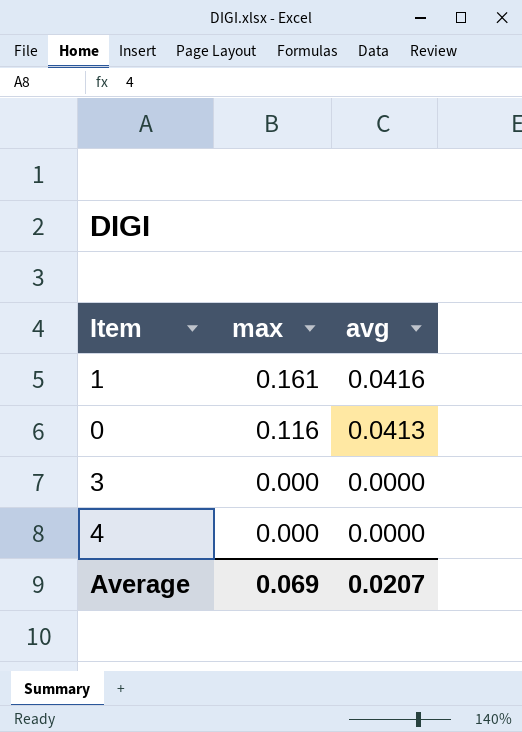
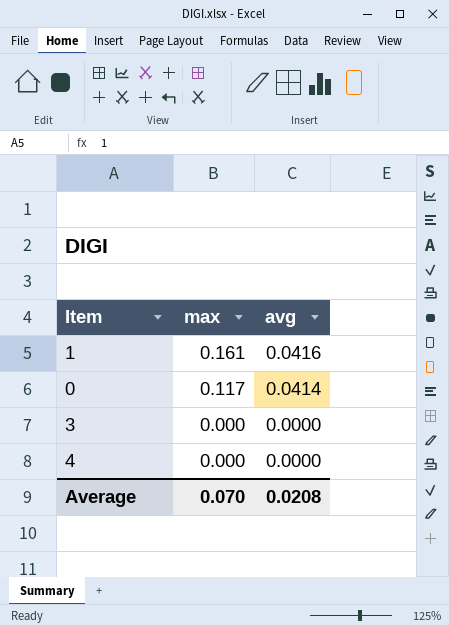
0 | max: 0.116 -> 0.117
0 | avg: 0.0413 -> 0.0414
Average | max: 0.069 -> 0.070
Average | avg: 0.0207 -> 0.0208

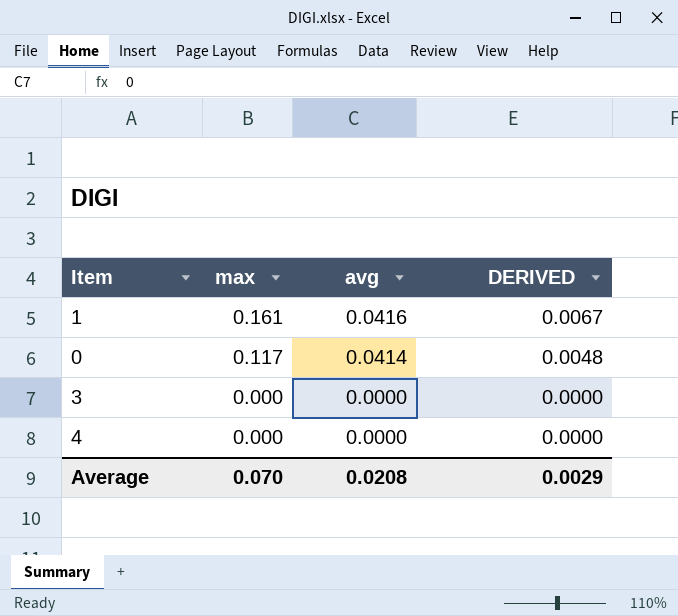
column DERIVED | formula: none -> [max] * [avg]

